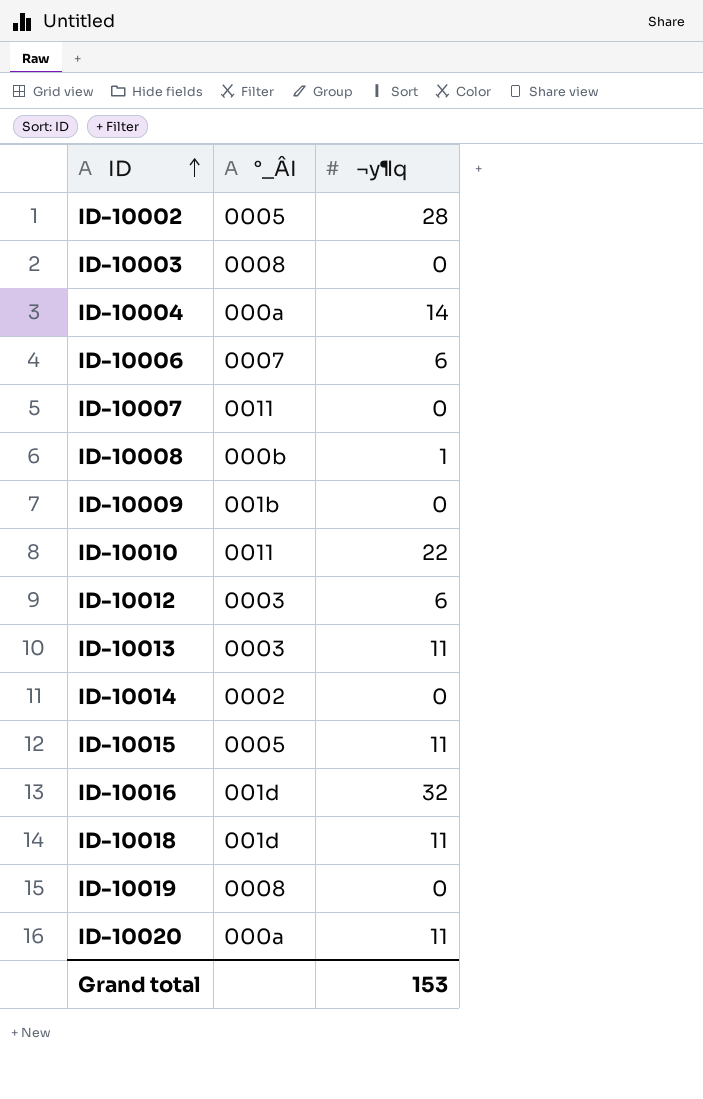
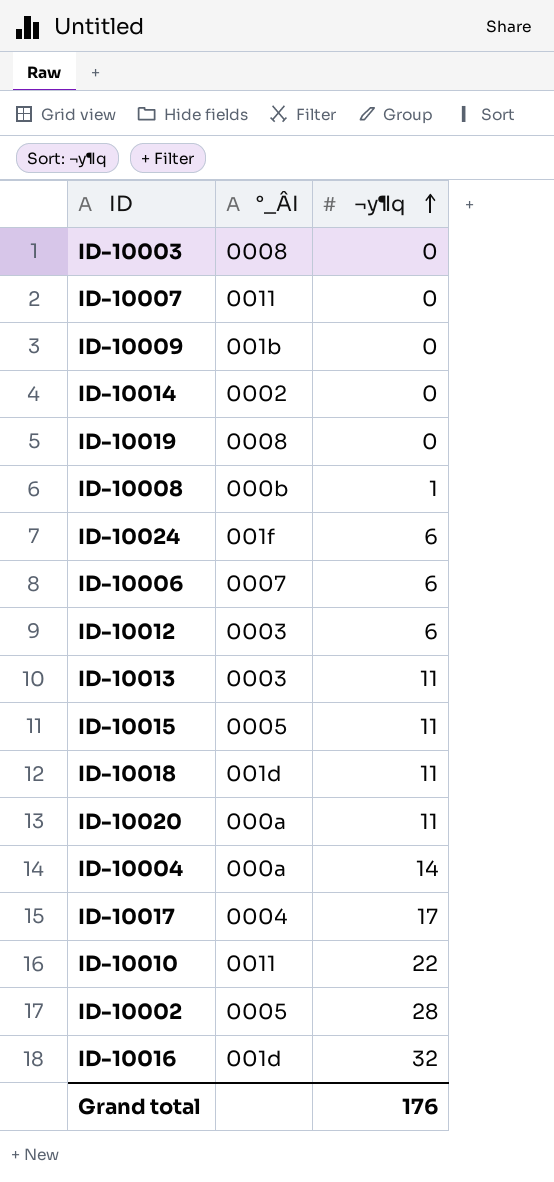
row order: ID ascending -> ¬y¶q ascending
row ID-10024: none -> 001f | 6
row ID-10017: none -> 0004 | 17
Grand total | ¬y¶q: 153 -> 176

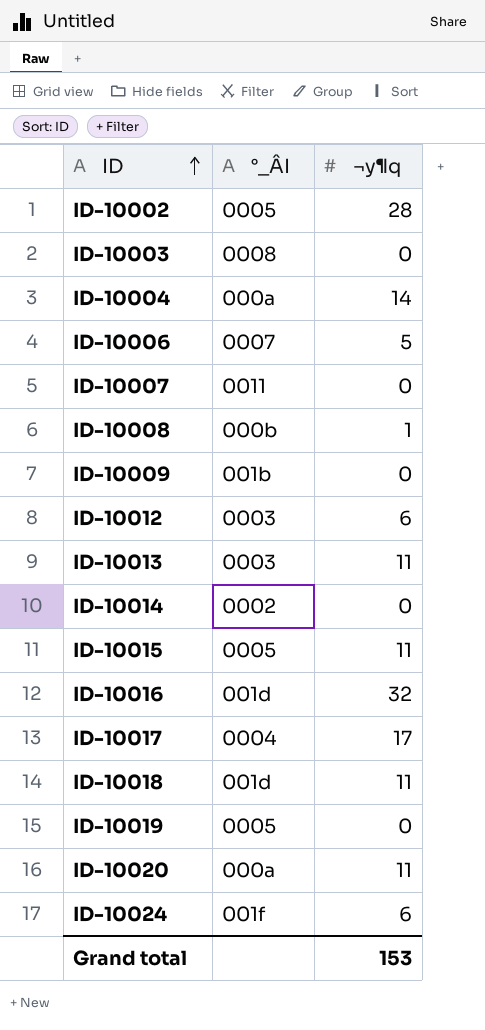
row order: ¬y¶q ascending -> ID ascending
row ID-10010: 0011 | 22 -> none
ID-10006 | ¬y¶q: 6 -> 5
ID-10019 | °_ÂI: 0008 -> 0005
Grand total | ¬y¶q: 176 -> 153

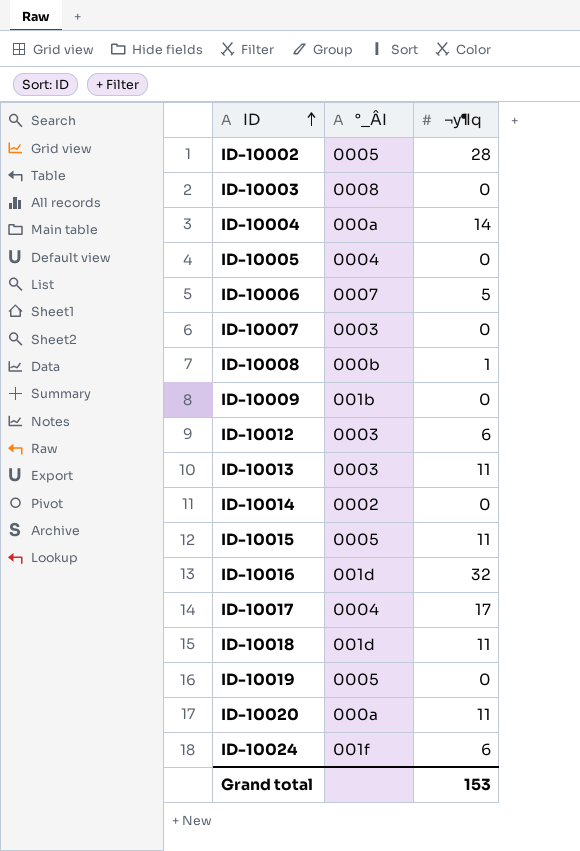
row ID-10005: none -> 0004 | 0
ID-10007 | °_ÂI: 0011 -> 0003

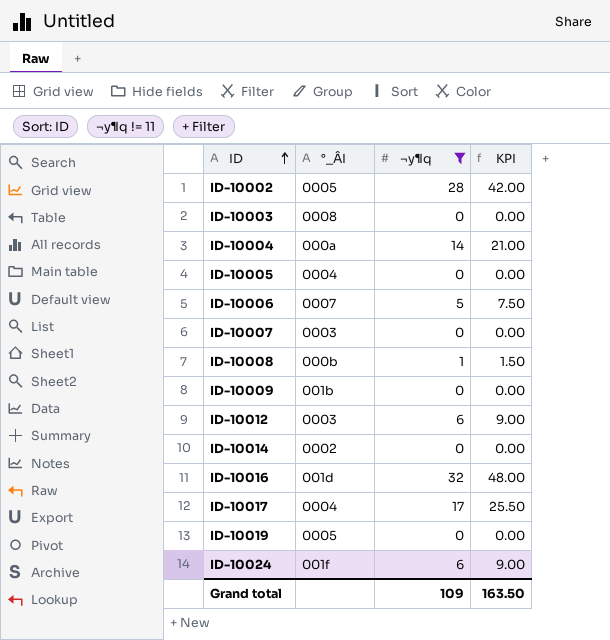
filter: none -> ¬y¶q != 11
column KPI | formula: none -> [¬y¶q] * 1.5
Grand total | ¬y¶q: 153 -> 109

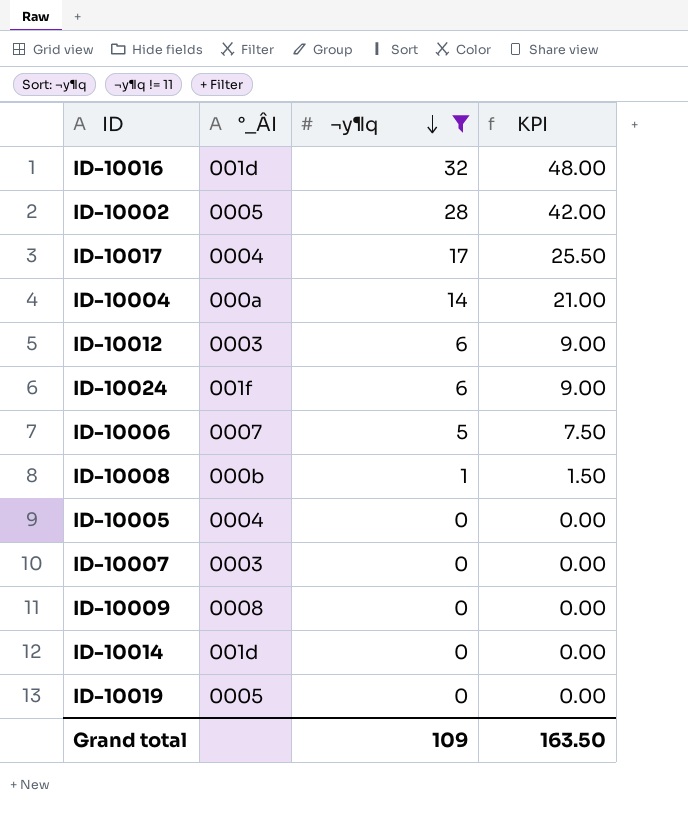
row order: ID ascending -> ¬y¶q descending
row ID-10003: 0008 | 0 | 0.00 -> none
ID-10009 | °_ÂI: 001b -> 0008
ID-10014 | °_ÂI: 0002 -> 001d

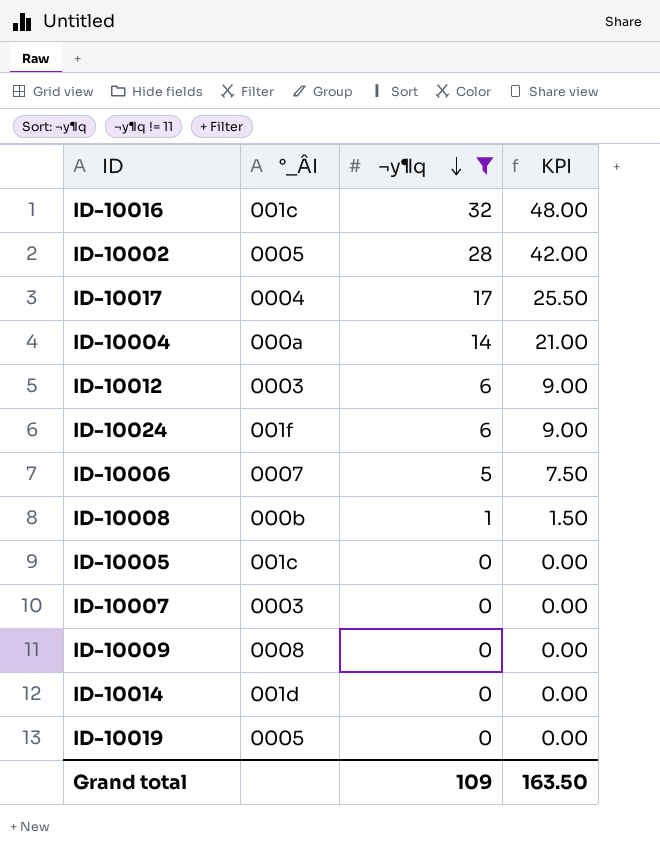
ID-10016 | °_ÂI: 001d -> 001c
ID-10005 | °_ÂI: 0004 -> 001c

